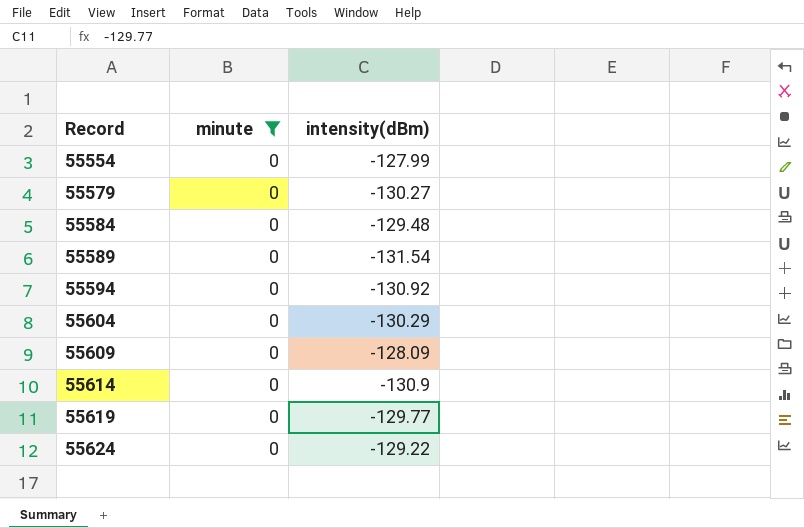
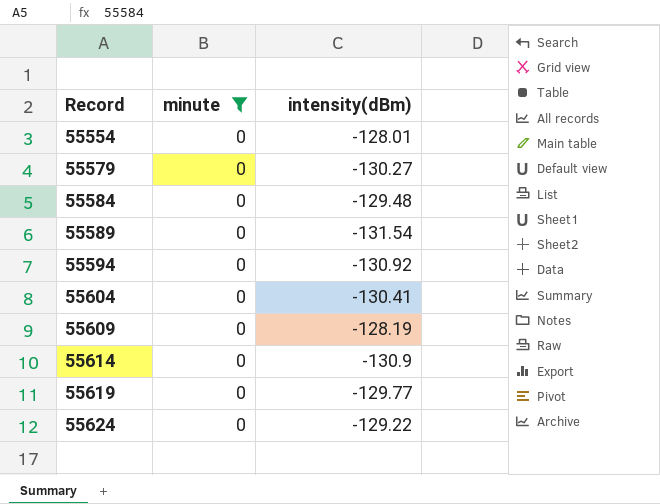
55554 | intensity(dBm): -127.99 -> -128.01
55604 | intensity(dBm): -130.29 -> -130.41
55609 | intensity(dBm): -128.09 -> -128.19

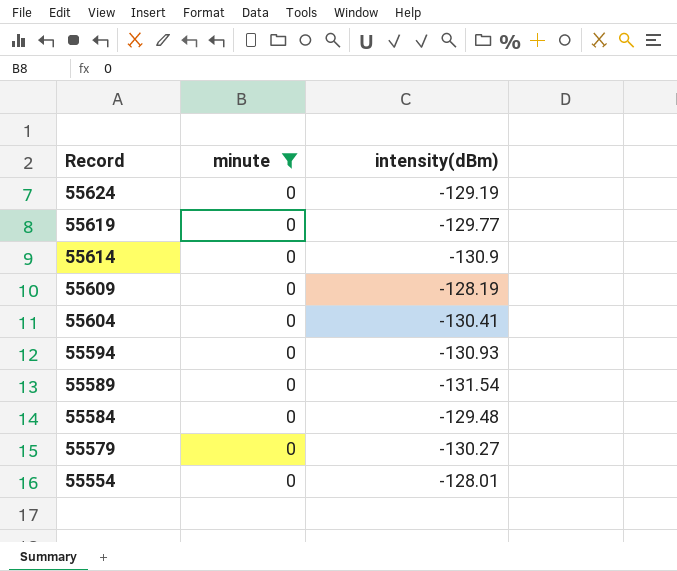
row order: Record ascending -> Record descending
55624 | intensity(dBm): -129.22 -> -129.19
55594 | intensity(dBm): -130.92 -> -130.93

